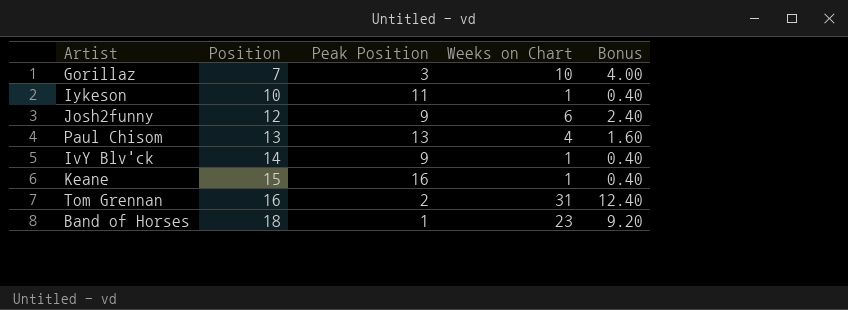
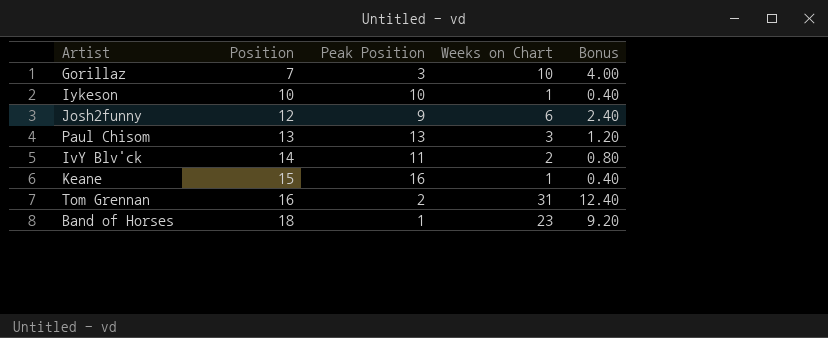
Iykeson | Peak Position: 11 -> 10
Paul Chisom | Weeks on Chart: 4 -> 3
Paul Chisom | Bonus: 1.60 -> 1.20
IvY Blv'ck | Peak Position: 9 -> 11
IvY Blv'ck | Weeks on Chart: 1 -> 2
IvY Blv'ck | Bonus: 0.40 -> 0.80

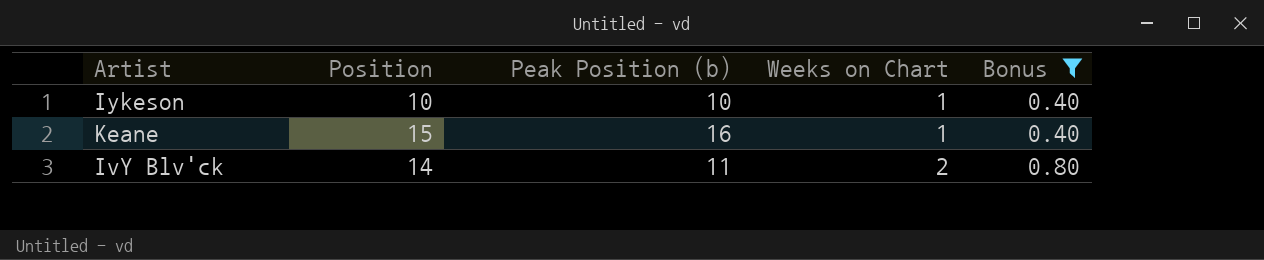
filter: none -> Bonus <= 0.80
row order: Position ascending -> Weeks on Chart ascending
column name: Peak Position -> Peak Position (b)

